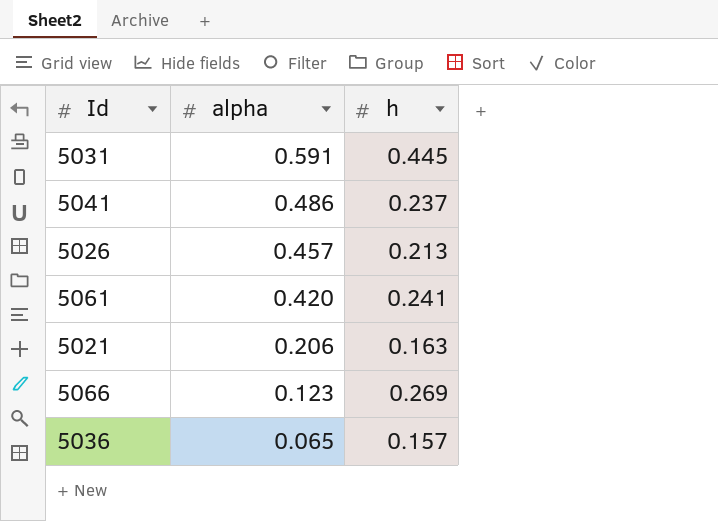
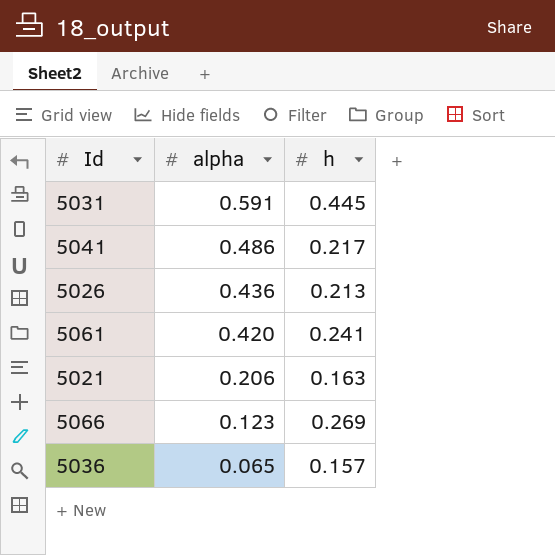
5041 | h: 0.237 -> 0.217
5026 | alpha: 0.457 -> 0.436

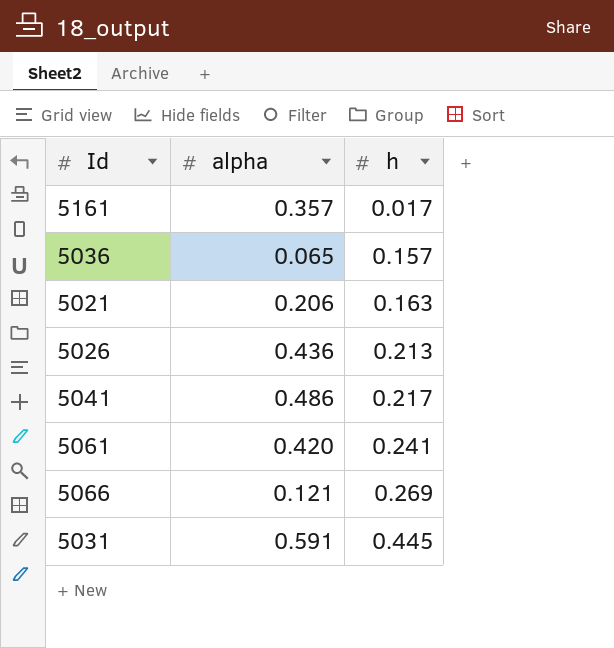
row order: alpha descending -> h ascending
row 5161: none -> 0.357 | 0.017
5066 | alpha: 0.123 -> 0.121

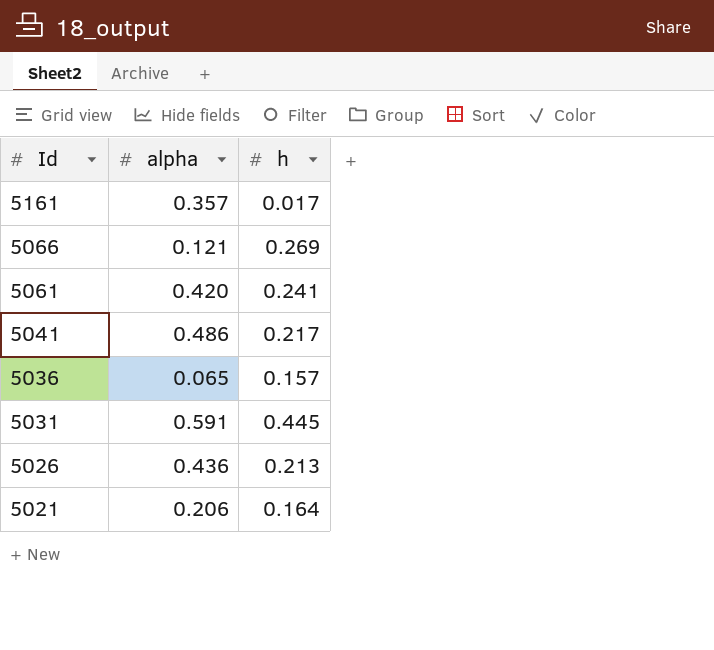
row order: h ascending -> Id descending
5021 | h: 0.163 -> 0.164

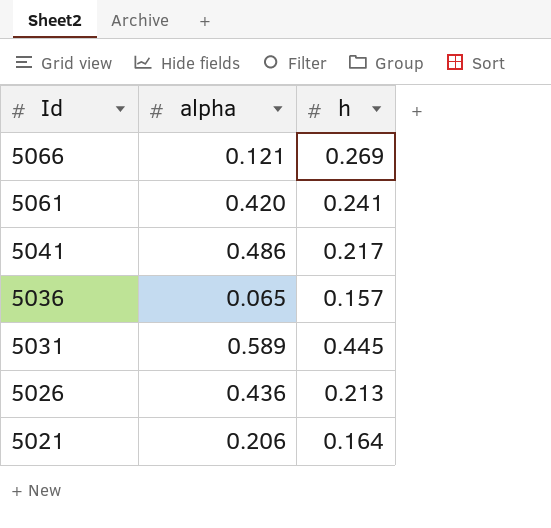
row 5161: 0.357 | 0.017 -> none
5031 | alpha: 0.591 -> 0.589

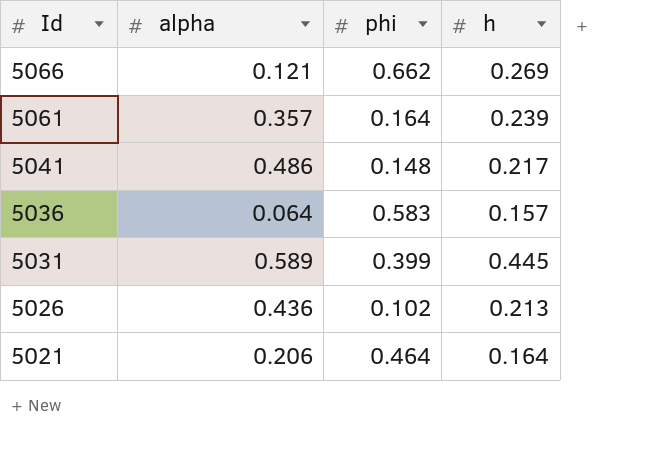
column phi | position: none -> 3
5061 | alpha: 0.420 -> 0.357
5061 | h: 0.241 -> 0.239
5036 | alpha: 0.065 -> 0.064

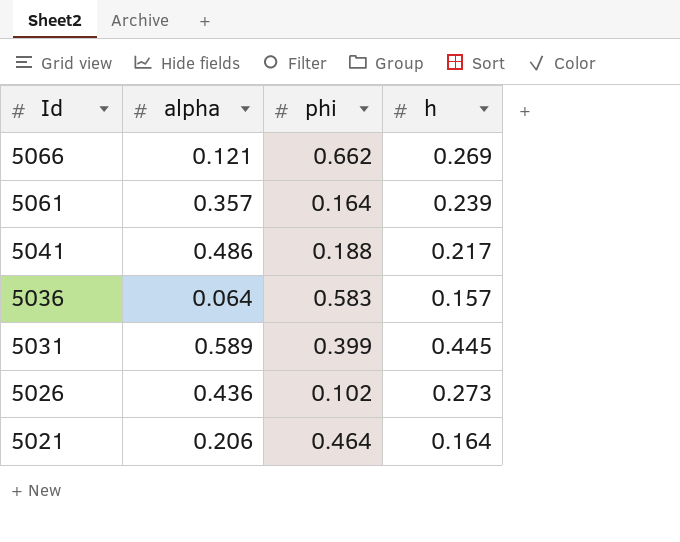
5041 | phi: 0.148 -> 0.188
5026 | h: 0.213 -> 0.273

